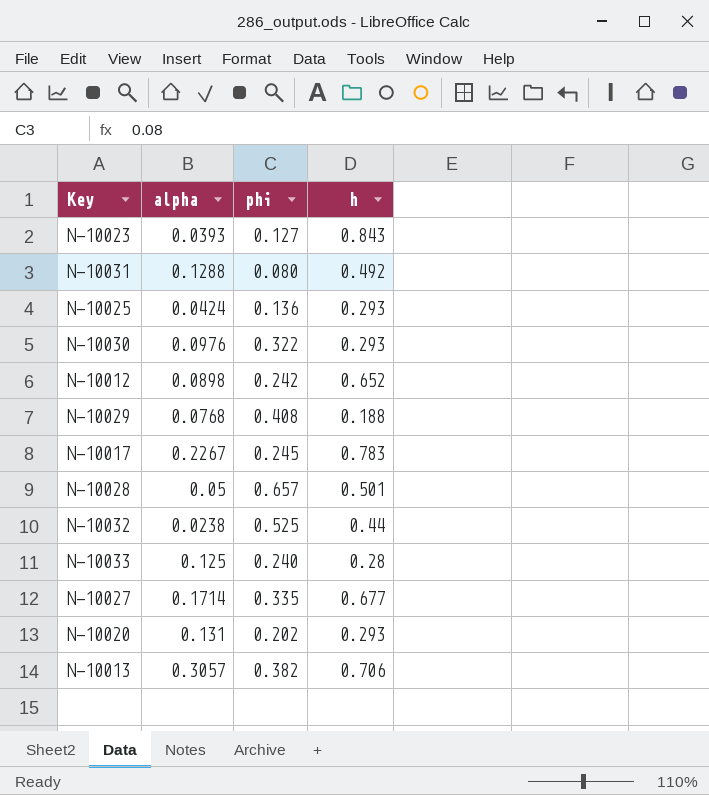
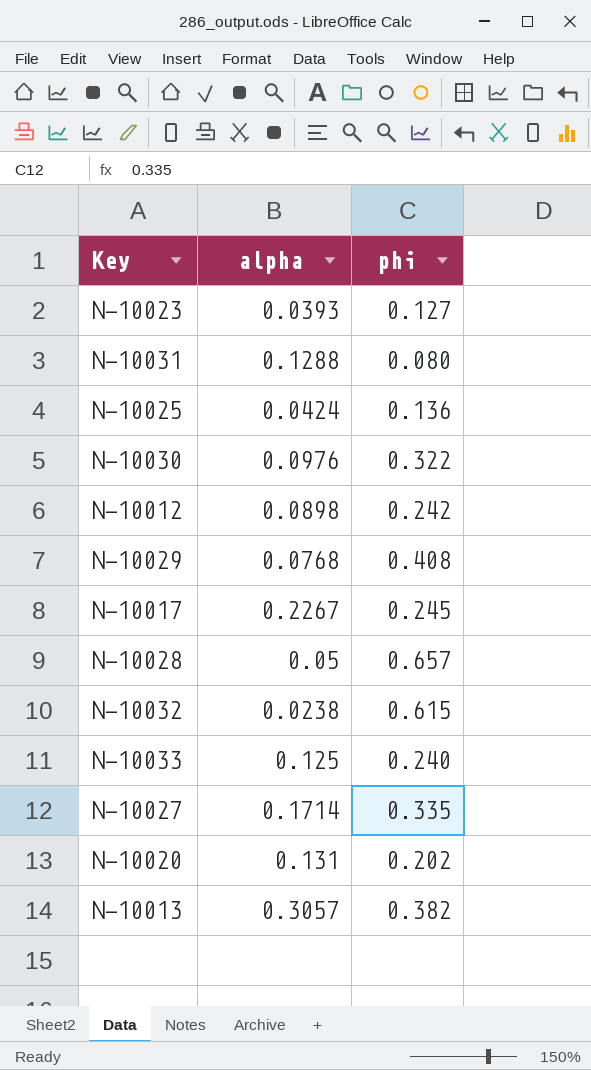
column h | position: 4 -> none
N-10032 | phi: 0.525 -> 0.615

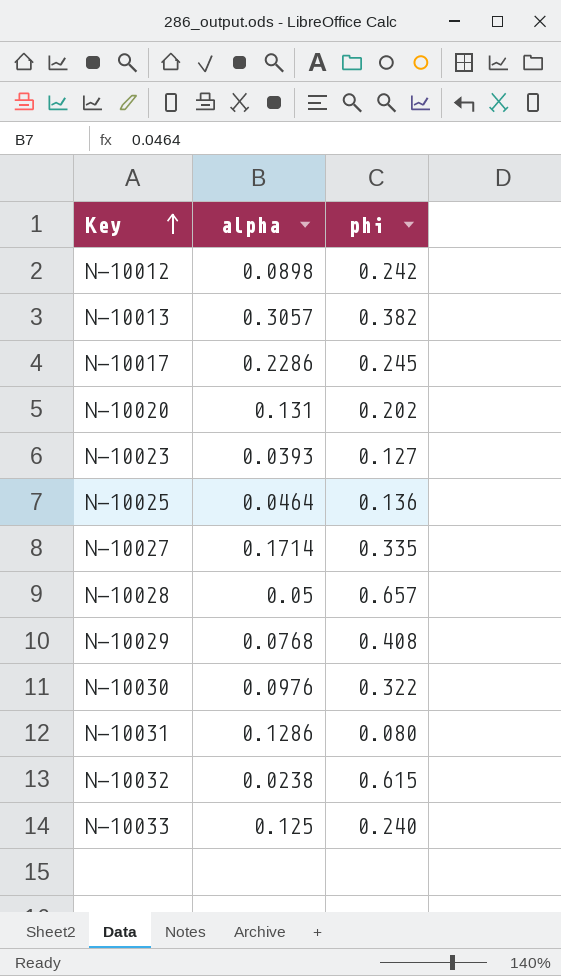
row order: none -> Key ascending
N-10017 | alpha: 0.2267 -> 0.2286
N-10025 | alpha: 0.0424 -> 0.0464
N-10031 | alpha: 0.1288 -> 0.1286

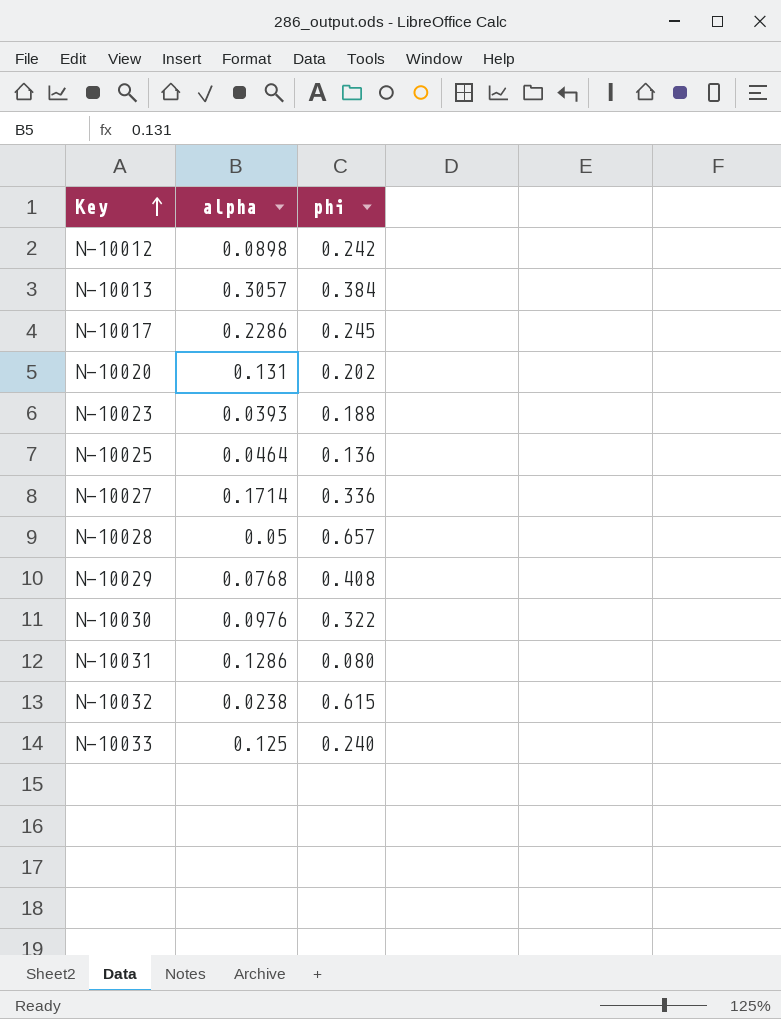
N-10013 | phi: 0.382 -> 0.384
N-10023 | phi: 0.127 -> 0.188
N-10027 | phi: 0.335 -> 0.336

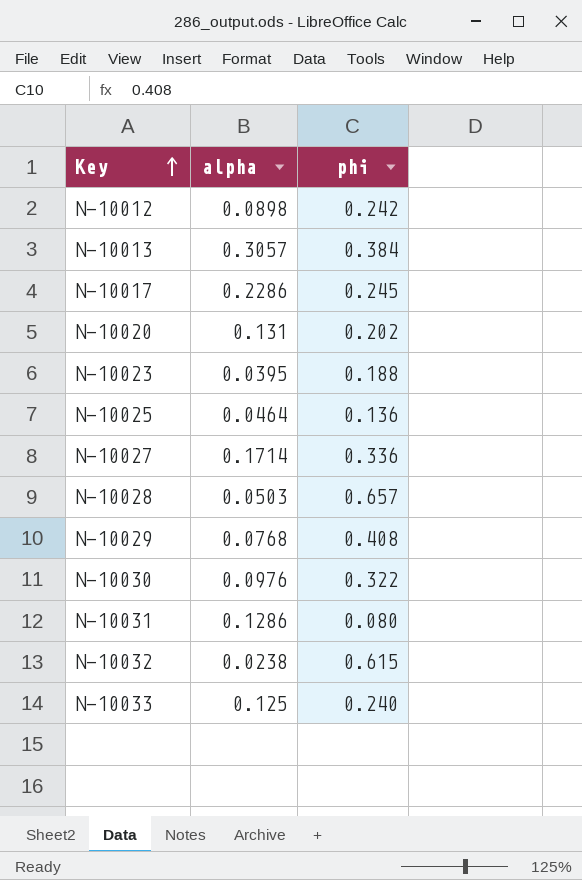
N-10023 | alpha: 0.0393 -> 0.0395
N-10028 | alpha: 0.05 -> 0.0503

